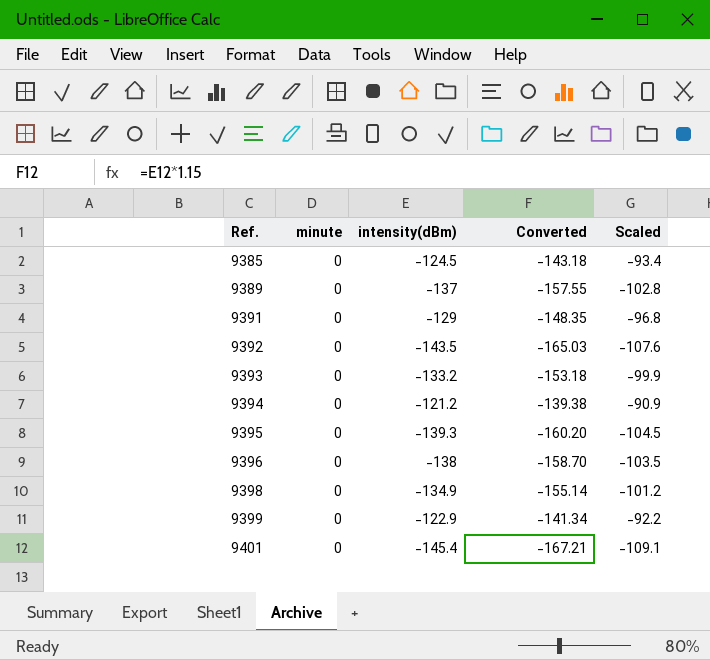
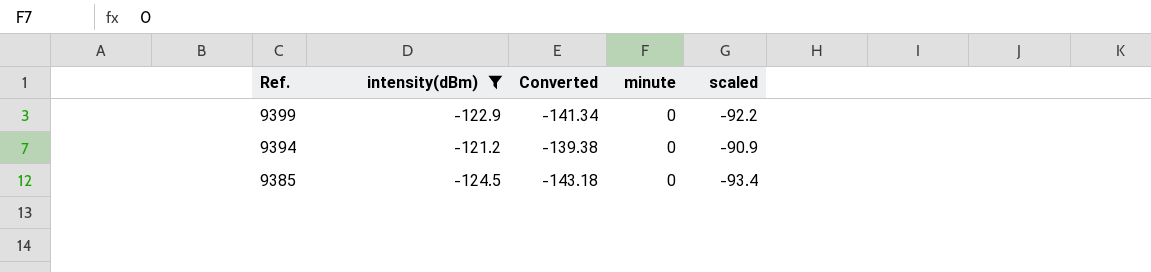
filter: none -> intensity(dBm) >= -124.5
row order: Ref. ascending -> Ref. descending
column minute | position: 2 -> 4
column name: Scaled -> scaled

